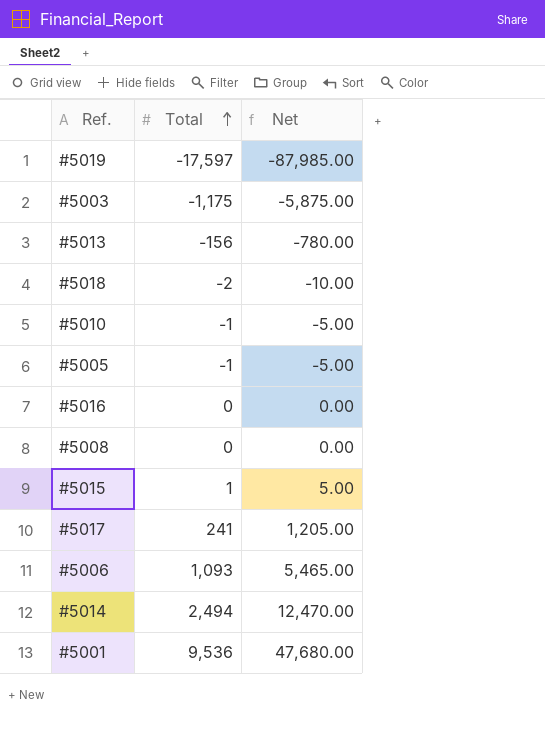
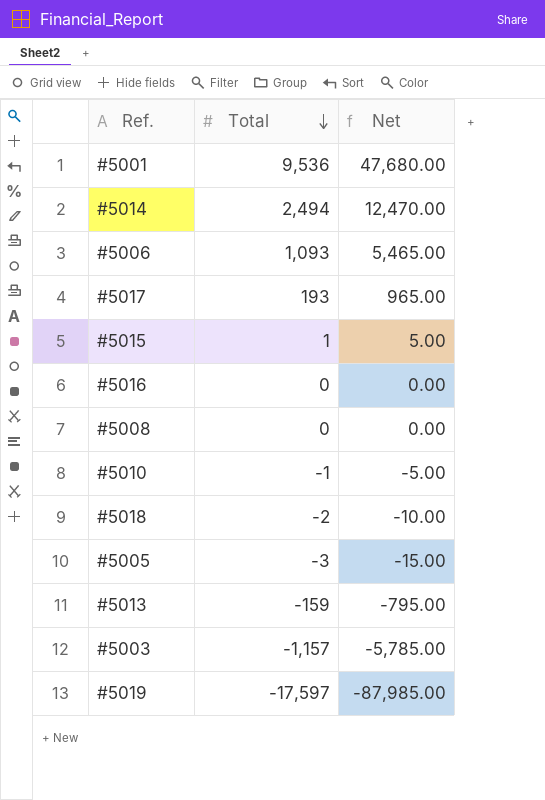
row order: Total ascending -> Total descending
#5017 | Total: 241 -> 193
#5017 | Net: 1,205.00 -> 965.00
#5005 | Total: -1 -> -3
#5005 | Net: -5.00 -> -15.00
#5013 | Total: -156 -> -159
#5013 | Net: -780.00 -> -795.00
#5003 | Total: -1,175 -> -1,157
#5003 | Net: -5,875.00 -> -5,785.00

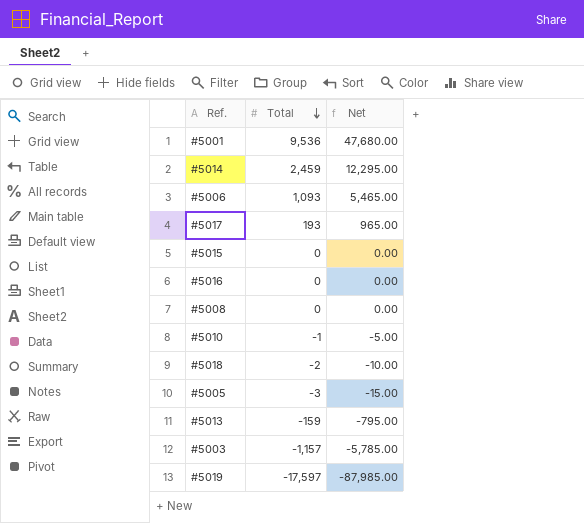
#5014 | Total: 2,494 -> 2,459
#5014 | Net: 12,470.00 -> 12,295.00
#5015 | Total: 1 -> 0
#5015 | Net: 5.00 -> 0.00

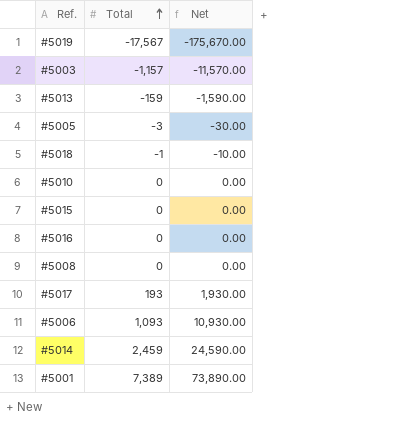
row order: Total descending -> Total ascending
column Net | formula: [Total] * 5 -> [Total] * 10
#5019 | Total: -17,597 -> -17,567
#5018 | Total: -2 -> -1
#5010 | Total: -1 -> 0
#5001 | Total: 9,536 -> 7,389

